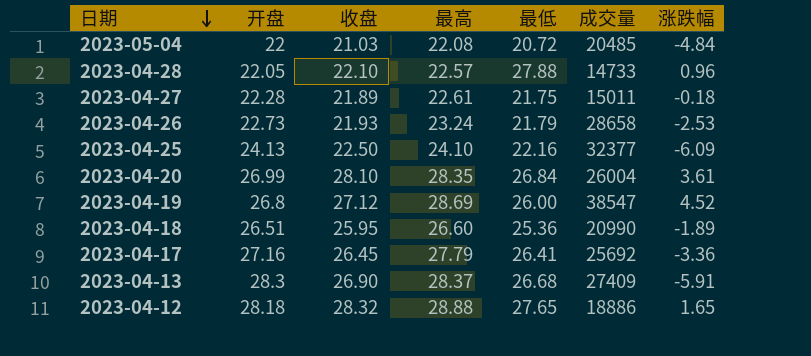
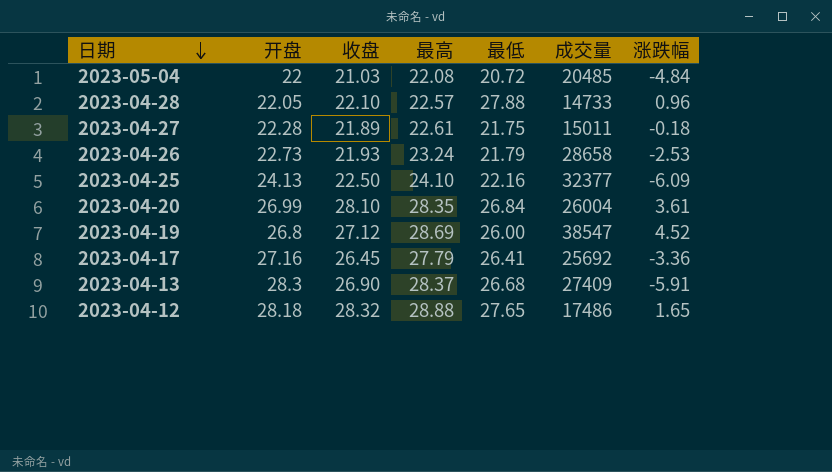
row 2023-04-18: 26.51 | 25.95 | 26.60 | 25.36 | 20990 | -1.89 -> none
2023-04-12 | 成交量: 18886 -> 17486

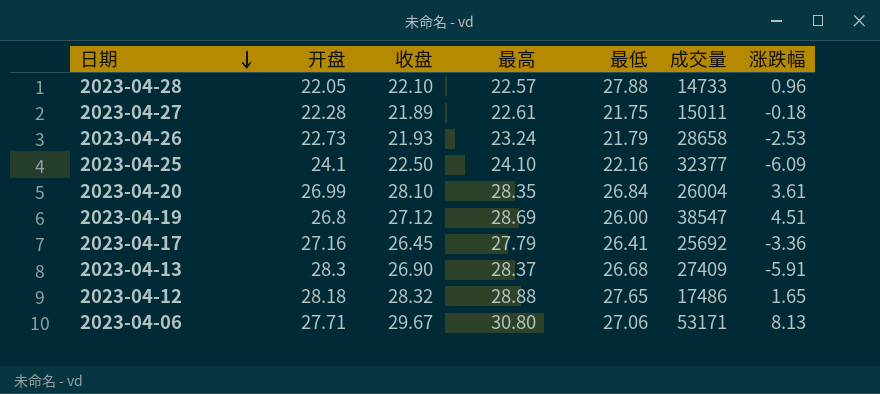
row 2023-05-04: 22 | 21.03 | 22.08 | 20.72 | 20485 | -4.84 -> none
2023-04-25 | 开盘: 24.13 -> 24.1
2023-04-19 | 涨跌幅: 4.52 -> 4.51
row 2023-04-06: none -> 27.71 | 29.67 | 30.80 | 27.06 | 53171 | 8.13

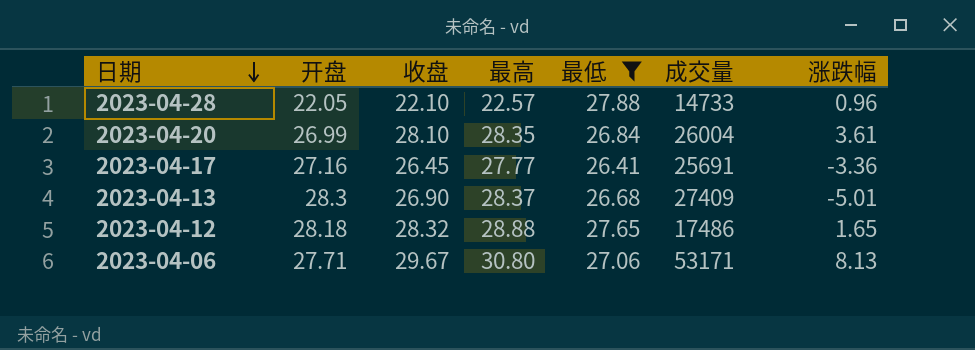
filter: none -> 最低 >= 26.41
2023-04-17 | 最高: 27.79 -> 27.77
2023-04-17 | 成交量: 25692 -> 25691
2023-04-13 | 涨跌幅: -5.91 -> -5.01

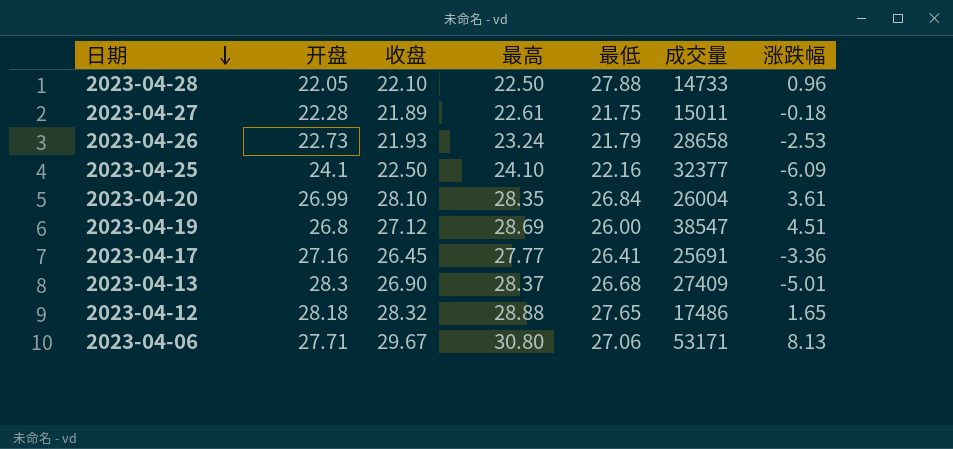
filter: 最低 >= 26.41 -> none
2023-04-28 | 最高: 22.57 -> 22.50

